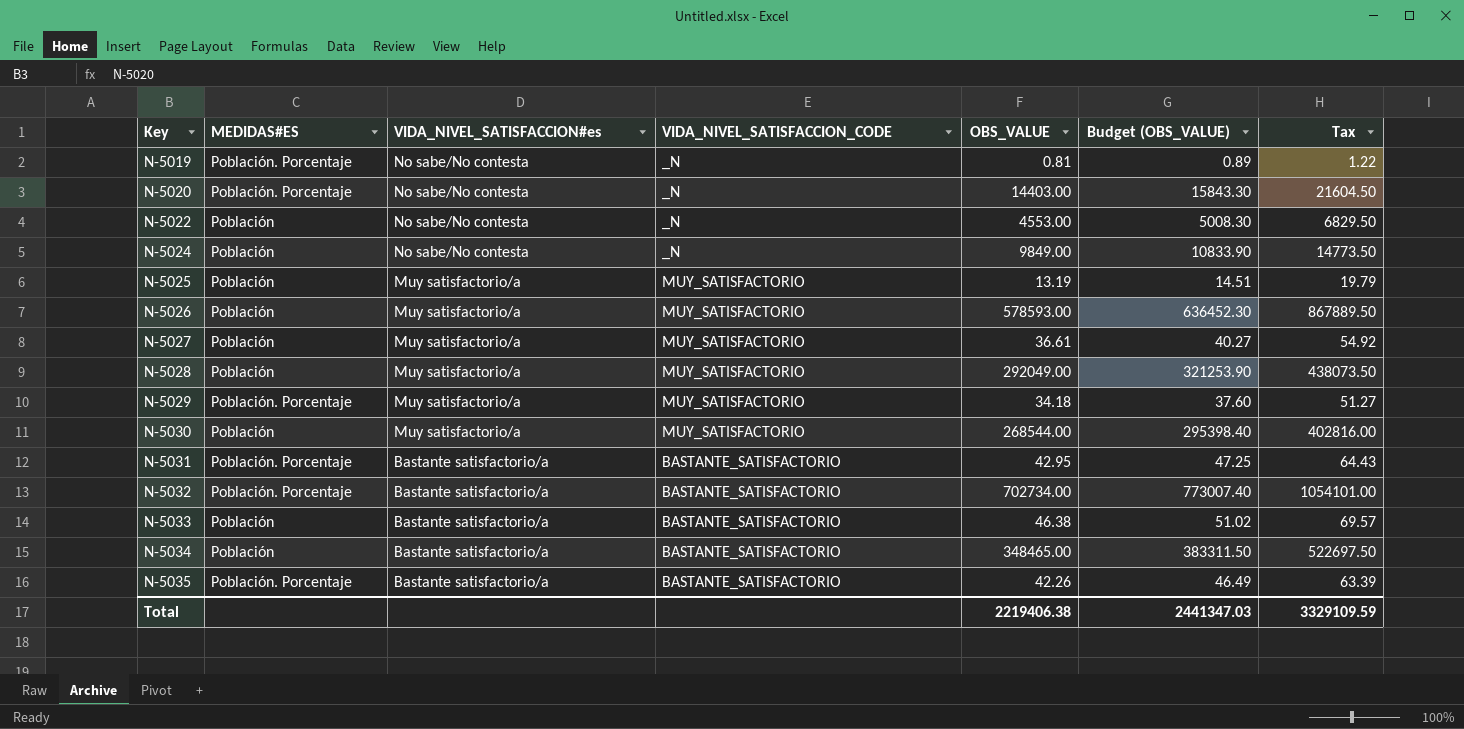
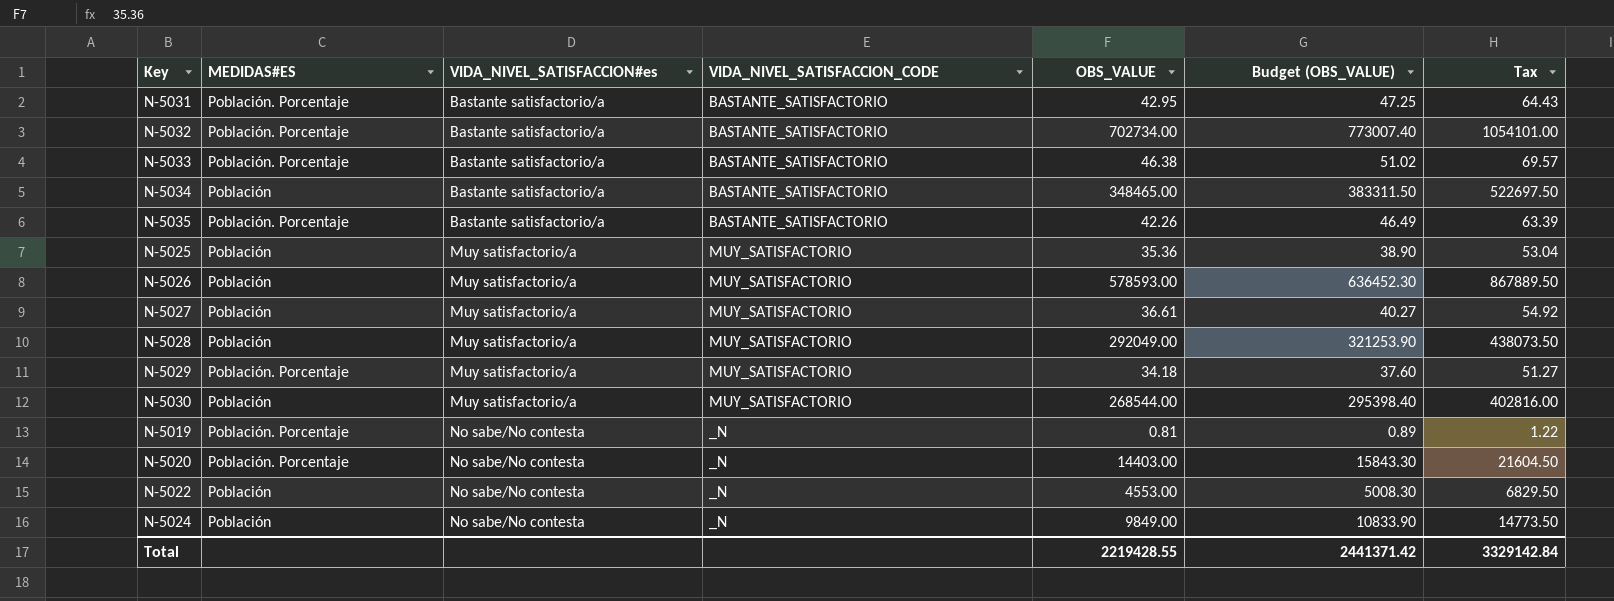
row order: Key ascending -> VIDA_NIVEL_SATISFACCION#es ascending
N-5033 | MEDIDAS#ES: Población -> Población. Porcentaje
N-5025 | OBS_VALUE: 13.19 -> 35.36
N-5025 | Budget (OBS_VALUE): 14.51 -> 38.90
N-5025 | Tax: 19.79 -> 53.04
Total | OBS_VALUE: 2219406.38 -> 2219428.55
Total | Budget (OBS_VALUE): 2441347.03 -> 2441371.42
Total | Tax: 3329109.59 -> 3329142.84

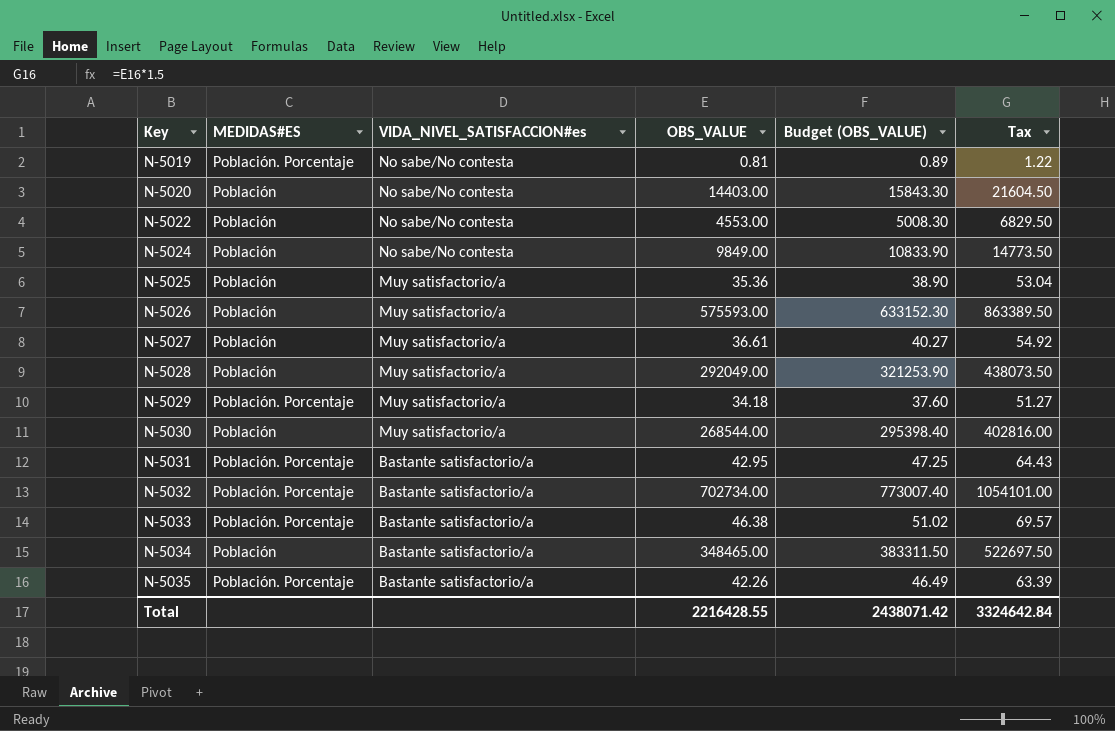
row order: VIDA_NIVEL_SATISFACCION#es ascending -> Key ascending
column VIDA_NIVEL_SATISFACCION_CODE | position: 4 -> none
N-5020 | MEDIDAS#ES: Población. Porcentaje -> Población
N-5026 | OBS_VALUE: 578593.00 -> 575593.00
N-5026 | Budget (OBS_VALUE): 636452.30 -> 633152.30
N-5026 | Tax: 867889.50 -> 863389.50
Total | OBS_VALUE: 2219428.55 -> 2216428.55
Total | Budget (OBS_VALUE): 2441371.42 -> 2438071.42
Total | Tax: 3329142.84 -> 3324642.84

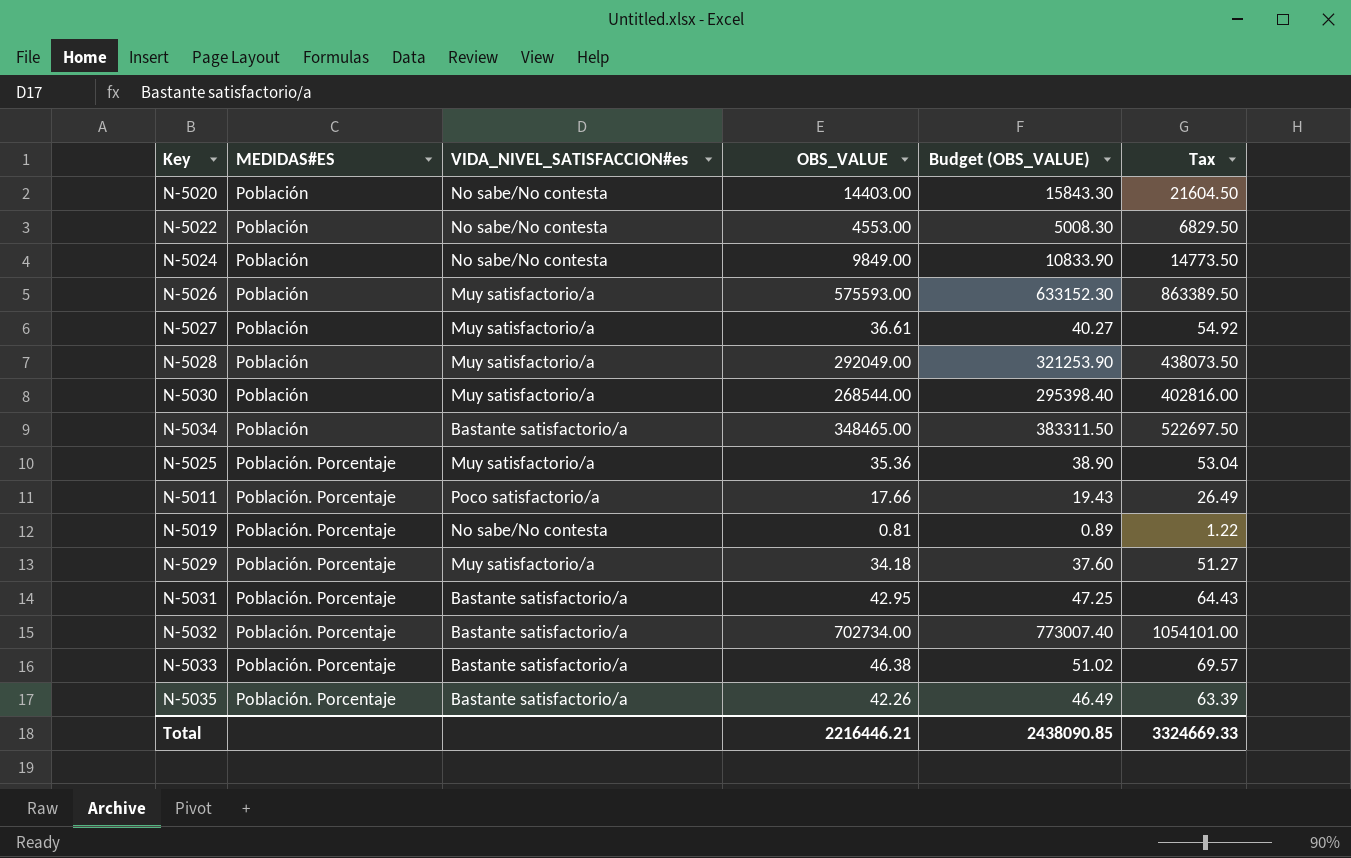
row order: Key ascending -> MEDIDAS#ES ascending
N-5025 | MEDIDAS#ES: Población -> Población. Porcentaje
row N-5011: none -> Población. Porcentaje | Poco satisfactorio/a | 17.66 | 19.43 | 26.49
Total | OBS_VALUE: 2216428.55 -> 2216446.21
Total | Budget (OBS_VALUE): 2438071.42 -> 2438090.85
Total | Tax: 3324642.84 -> 3324669.33

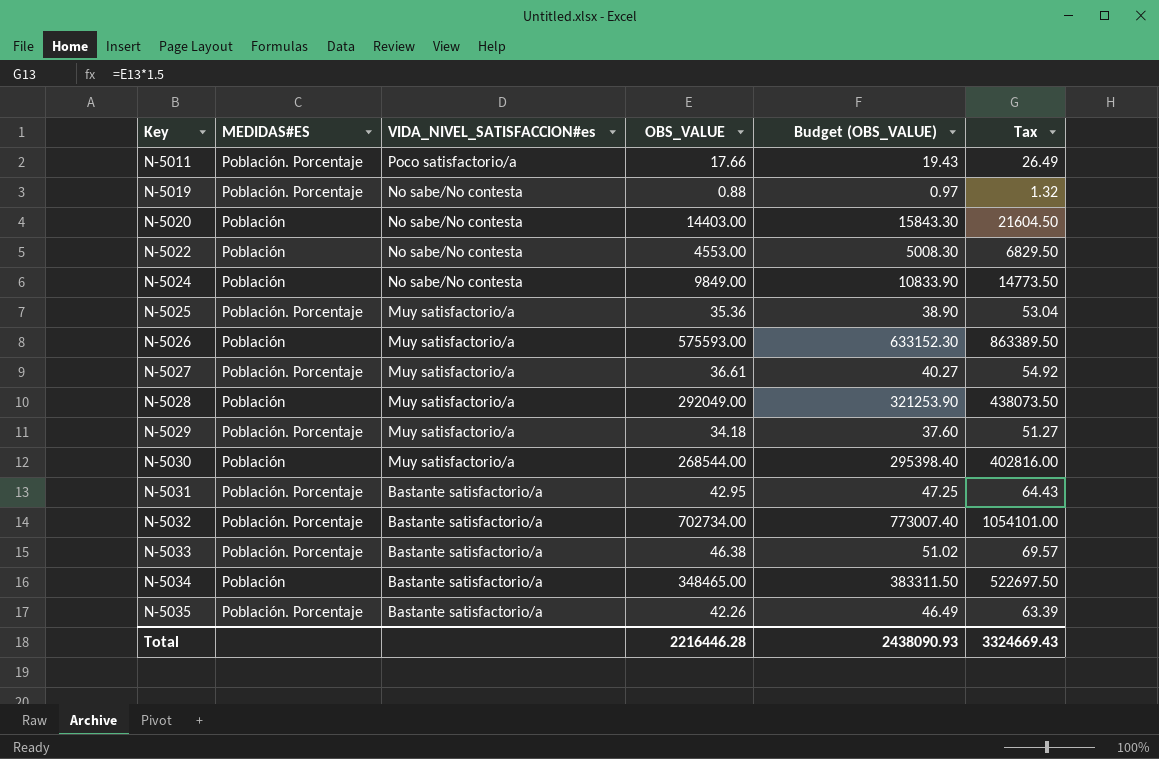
row order: MEDIDAS#ES ascending -> Key ascending
N-5019 | OBS_VALUE: 0.81 -> 0.88
N-5019 | Budget (OBS_VALUE): 0.89 -> 0.97
N-5019 | Tax: 1.22 -> 1.32
N-5027 | MEDIDAS#ES: Población -> Población. Porcentaje
Total | OBS_VALUE: 2216446.21 -> 2216446.28
Total | Budget (OBS_VALUE): 2438090.85 -> 2438090.93
Total | Tax: 3324669.33 -> 3324669.43

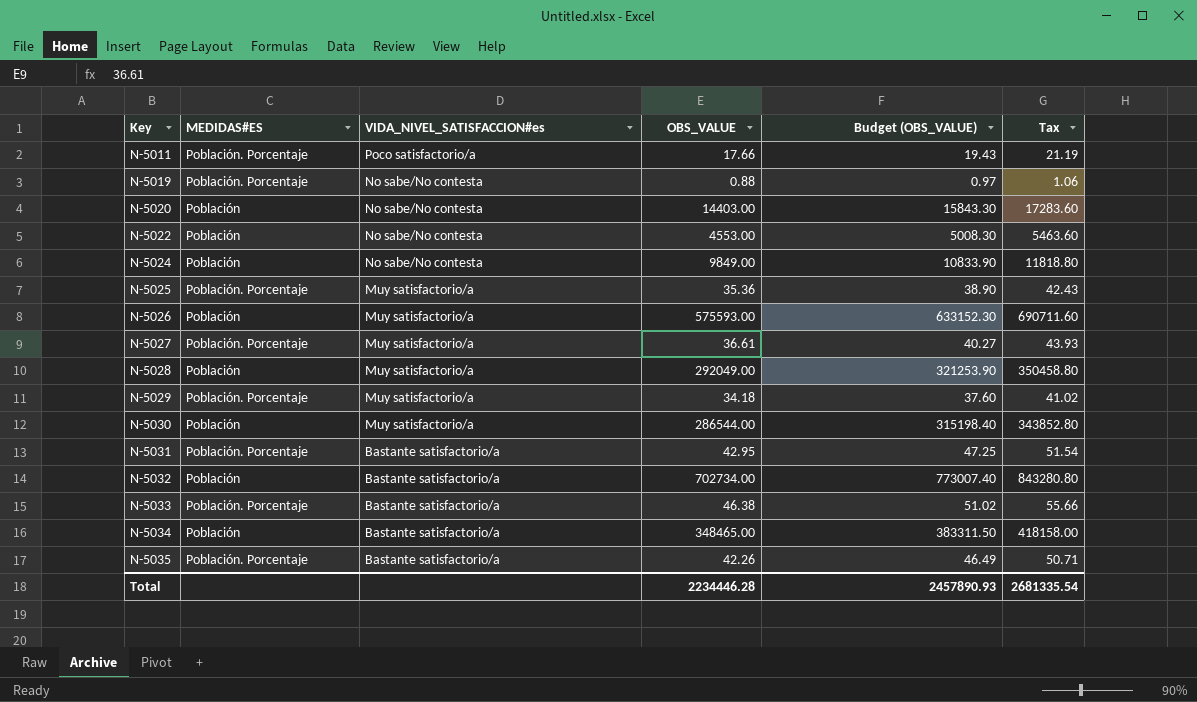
column Tax | formula: [OBS_VALUE] * 1.5 -> [OBS_VALUE] * 1.2
N-5030 | OBS_VALUE: 268544.00 -> 286544.00
N-5030 | Budget (OBS_VALUE): 295398.40 -> 315198.40
N-5032 | MEDIDAS#ES: Población. Porcentaje -> Población
Total | OBS_VALUE: 2216446.28 -> 2234446.28
Total | Budget (OBS_VALUE): 2438090.93 -> 2457890.93
Total | Tax: 3324669.43 -> 2681335.54

